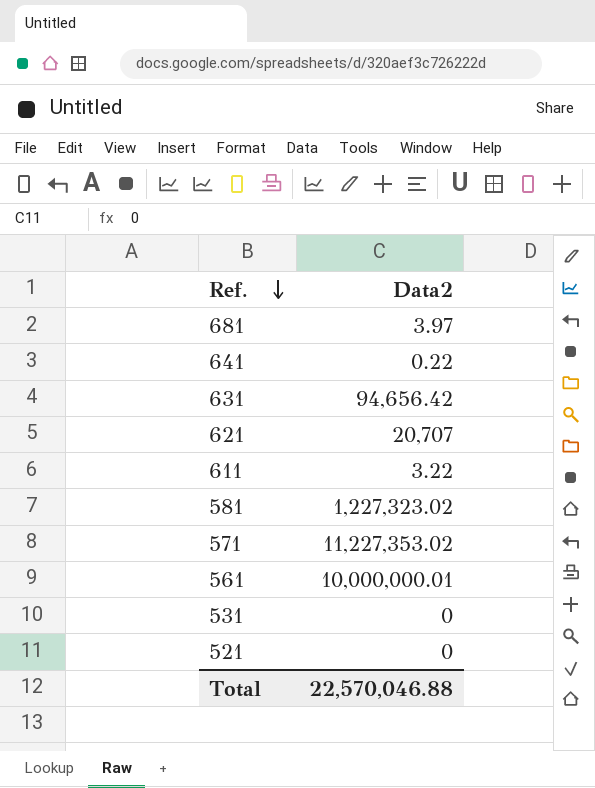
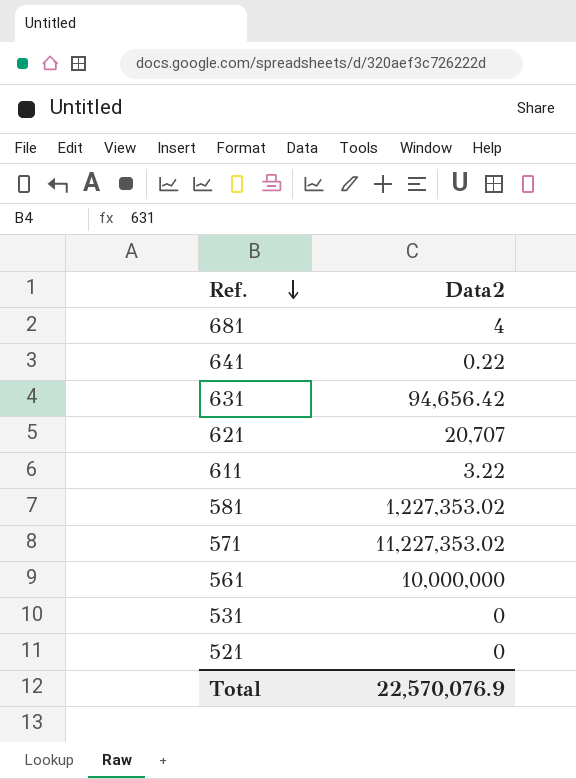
681 | Data2: 3.97 -> 4
581 | Data2: 1,227,323.02 -> 1,227,353.02
561 | Data2: 10,000,000.01 -> 10,000,000
Total | Data2: 22,570,046.88 -> 22,570,076.9

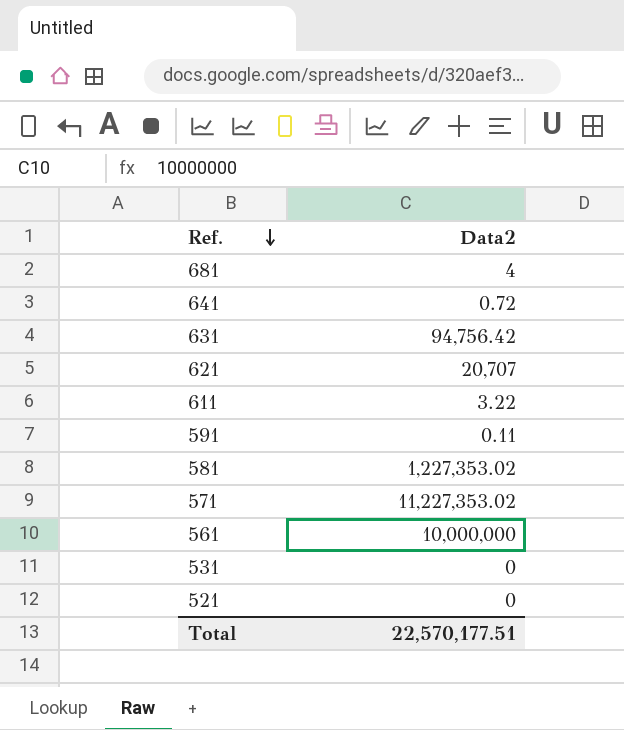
641 | Data2: 0.22 -> 0.72
631 | Data2: 94,656.42 -> 94,756.42
row 591: none -> 0.11
Total | Data2: 22,570,076.9 -> 22,570,177.51

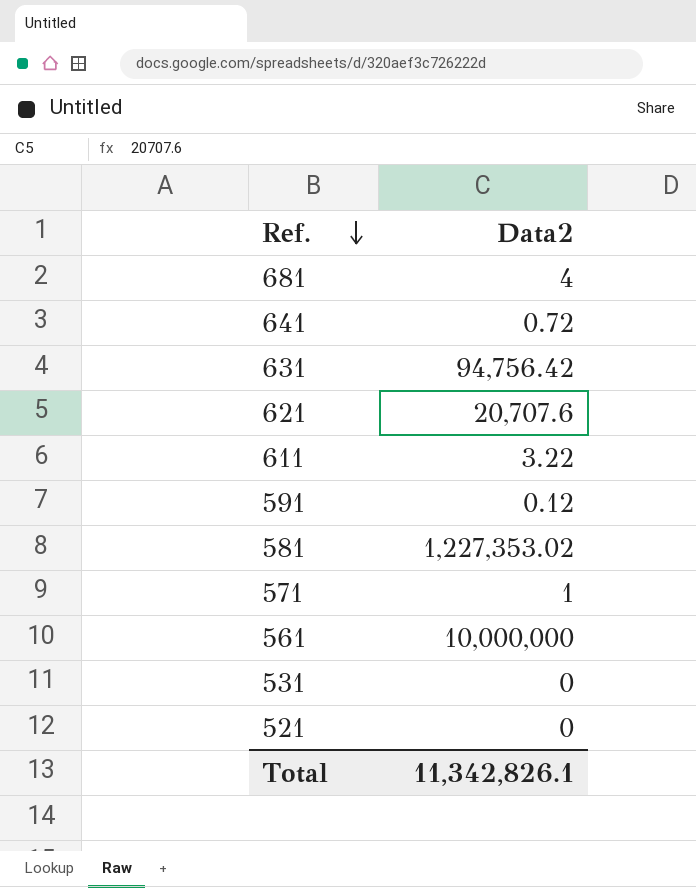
621 | Data2: 20,707 -> 20,707.6
591 | Data2: 0.11 -> 0.12
571 | Data2: 11,227,353.02 -> 1
Total | Data2: 22,570,177.51 -> 11,342,826.1

